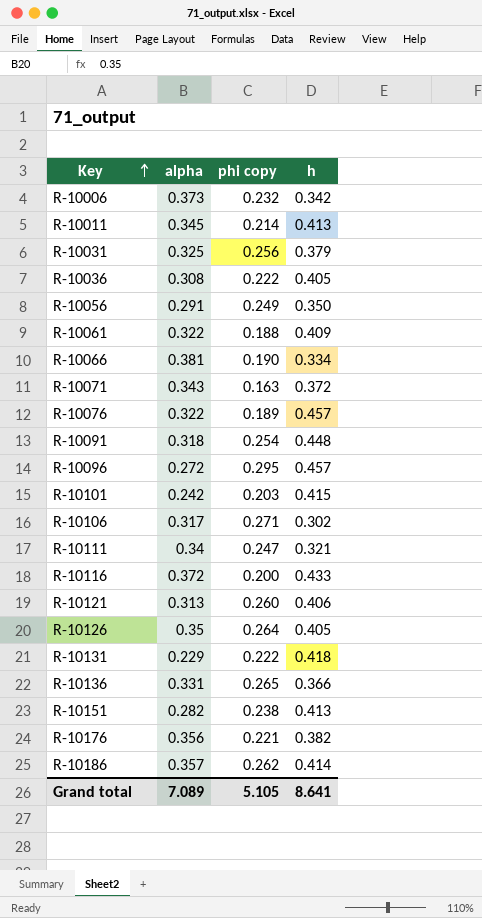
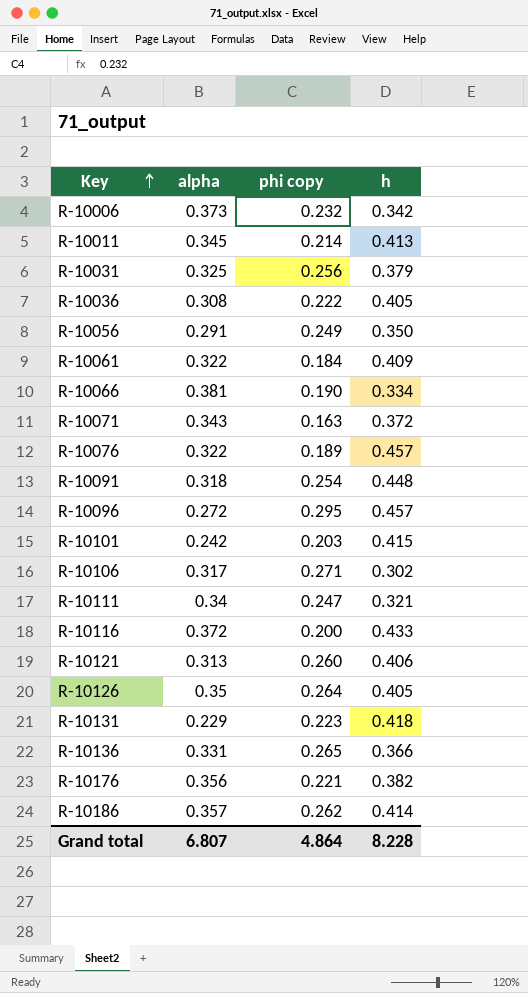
row R-10151: 0.282 | 0.238 | 0.413 -> none
R-10061 | phi copy: 0.188 -> 0.184
R-10131 | phi copy: 0.222 -> 0.223
Grand total | alpha: 7.089 -> 6.807
Grand total | phi copy: 5.105 -> 4.864
Grand total | h: 8.641 -> 8.228

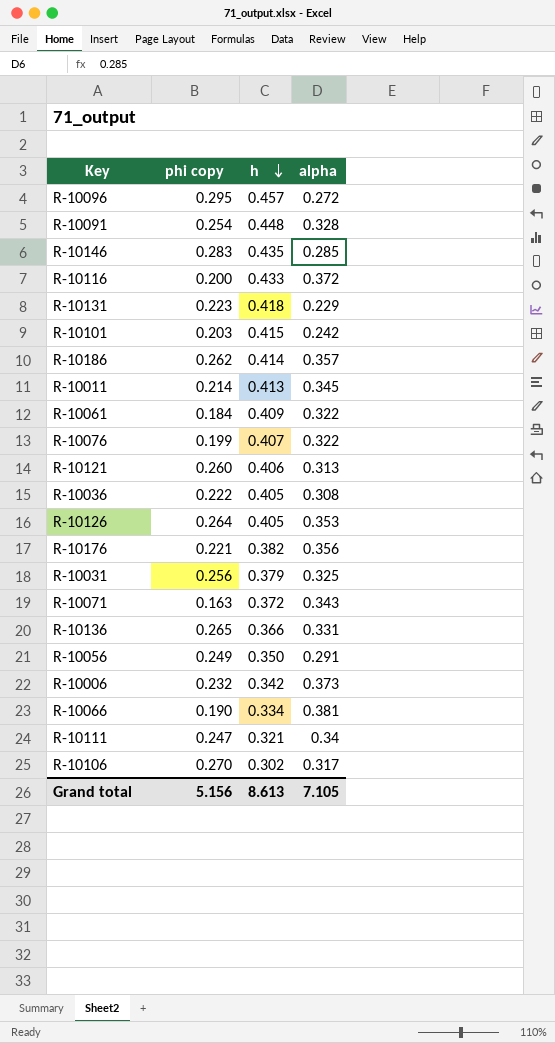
row order: Key ascending -> h descending
column alpha | position: 2 -> 4
R-10091 | alpha: 0.318 -> 0.328
row R-10146: none -> 0.283 | 0.435 | 0.285
R-10076 | phi copy: 0.189 -> 0.199
R-10076 | h: 0.457 -> 0.407
R-10126 | alpha: 0.35 -> 0.353
R-10106 | phi copy: 0.271 -> 0.270
Grand total | phi copy: 4.864 -> 5.156
Grand total | h: 8.228 -> 8.613
Grand total | alpha: 6.807 -> 7.105

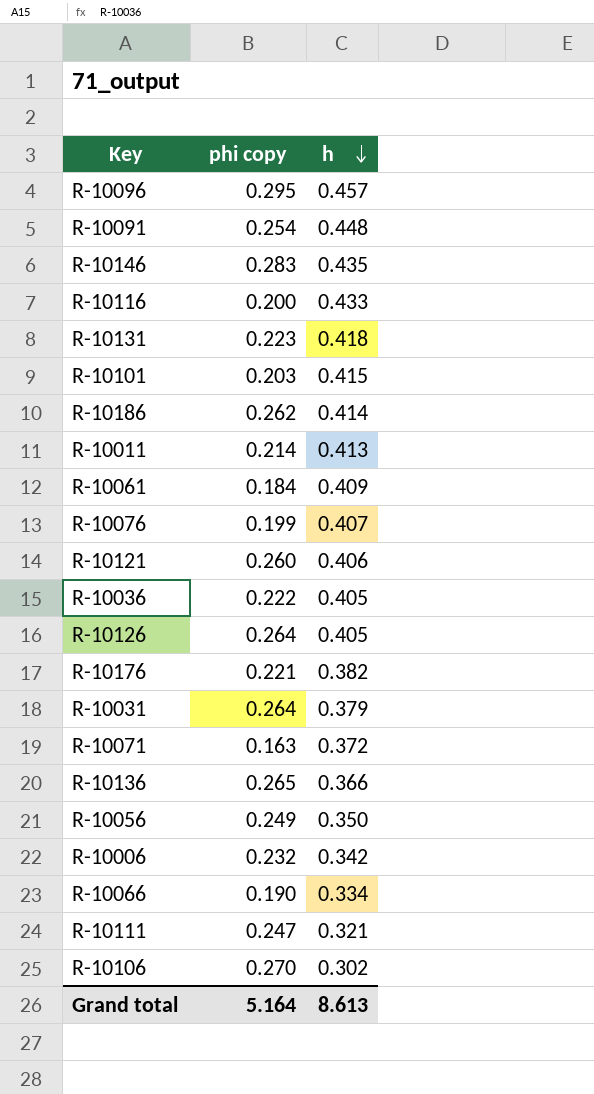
column alpha | position: 4 -> none
R-10031 | phi copy: 0.256 -> 0.264
Grand total | phi copy: 5.156 -> 5.164

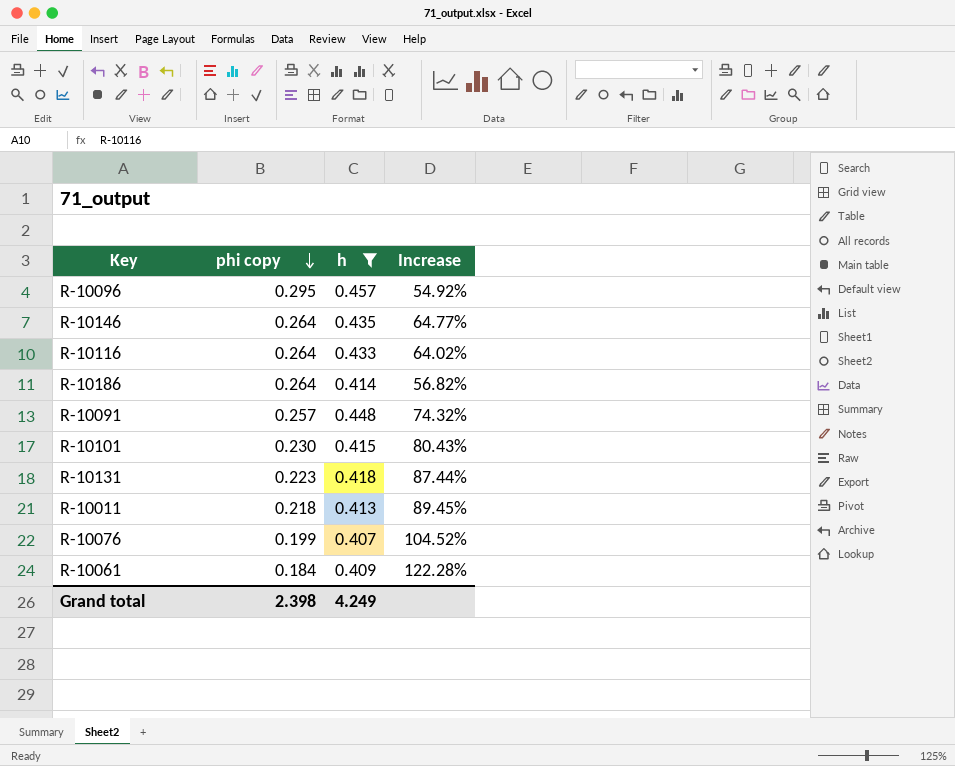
filter: none -> h >= 0.407
row order: h descending -> phi copy descending
column Increase | formula: none -> ([h] - [phi copy]) / [phi copy]
R-10146 | phi copy: 0.283 -> 0.264
R-10116 | phi copy: 0.200 -> 0.264
R-10186 | phi copy: 0.262 -> 0.264
R-10091 | phi copy: 0.254 -> 0.257
R-10101 | phi copy: 0.203 -> 0.230
R-10011 | phi copy: 0.214 -> 0.218
Grand total | phi copy: 5.164 -> 2.398
Grand total | h: 8.613 -> 4.249

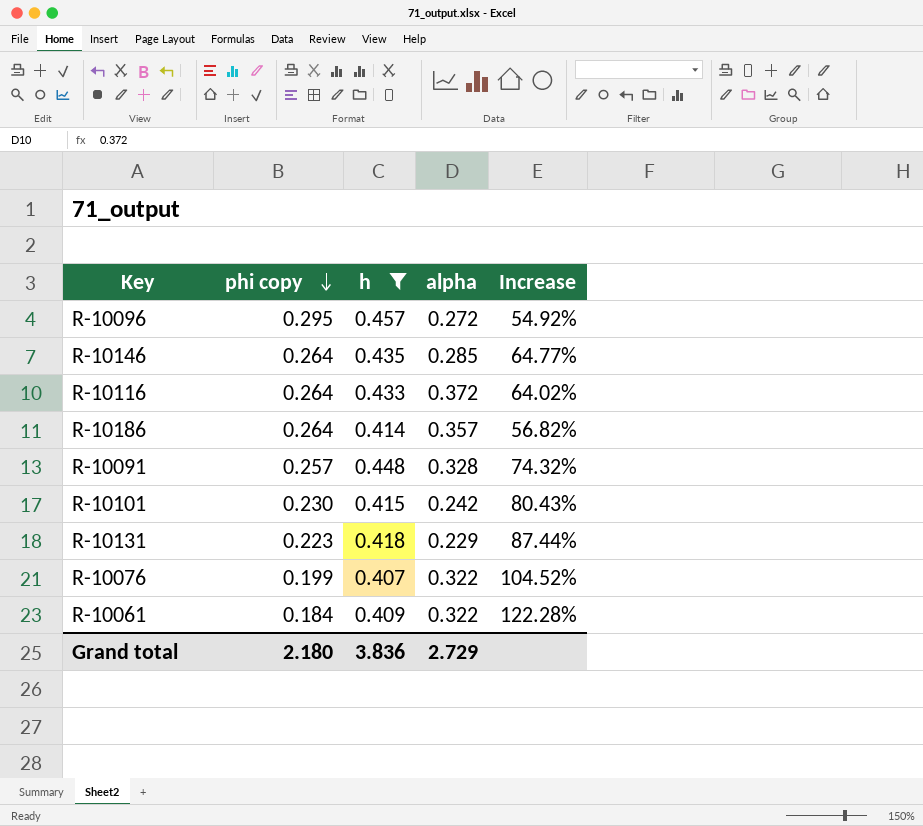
column alpha | position: none -> 4
row R-10011: 0.218 | 0.413 | 89.45% -> none
Grand total | phi copy: 2.398 -> 2.180
Grand total | h: 4.249 -> 3.836

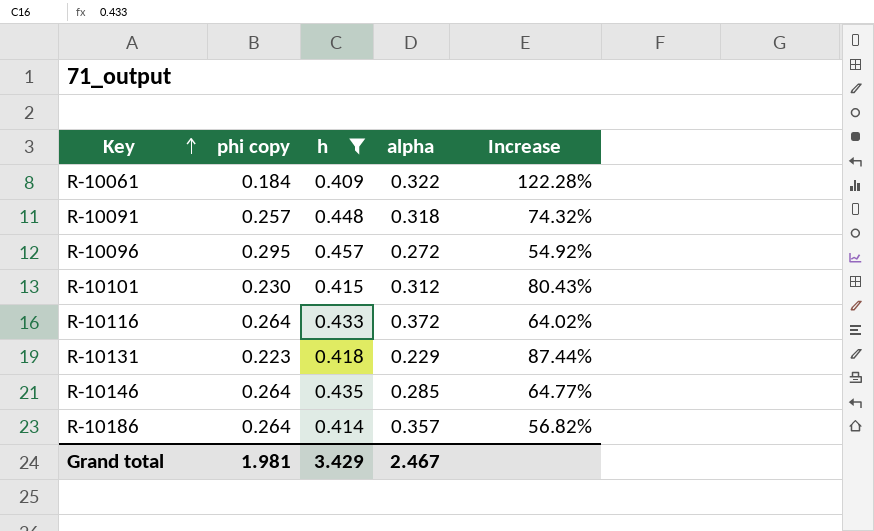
row order: phi copy descending -> Key ascending
row R-10076: 0.199 | 0.407 | 0.322 | 104.52% -> none
R-10091 | alpha: 0.328 -> 0.318
R-10101 | alpha: 0.242 -> 0.312
Grand total | phi copy: 2.180 -> 1.981
Grand total | h: 3.836 -> 3.429
Grand total | alpha: 2.729 -> 2.467

